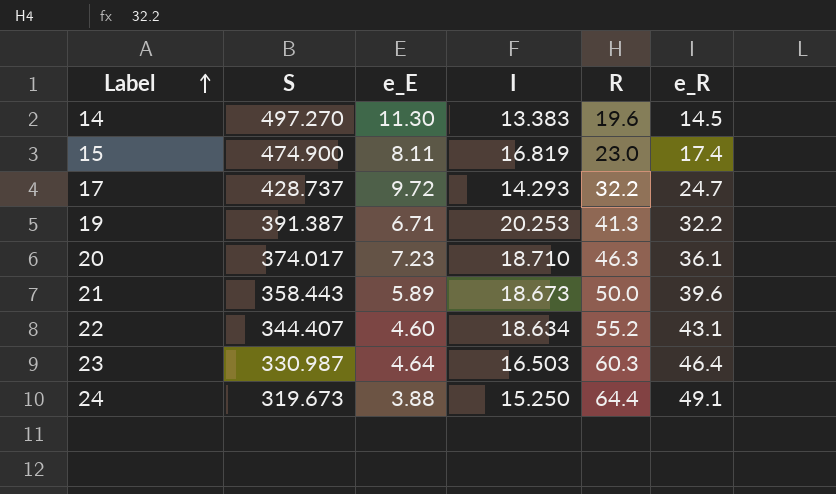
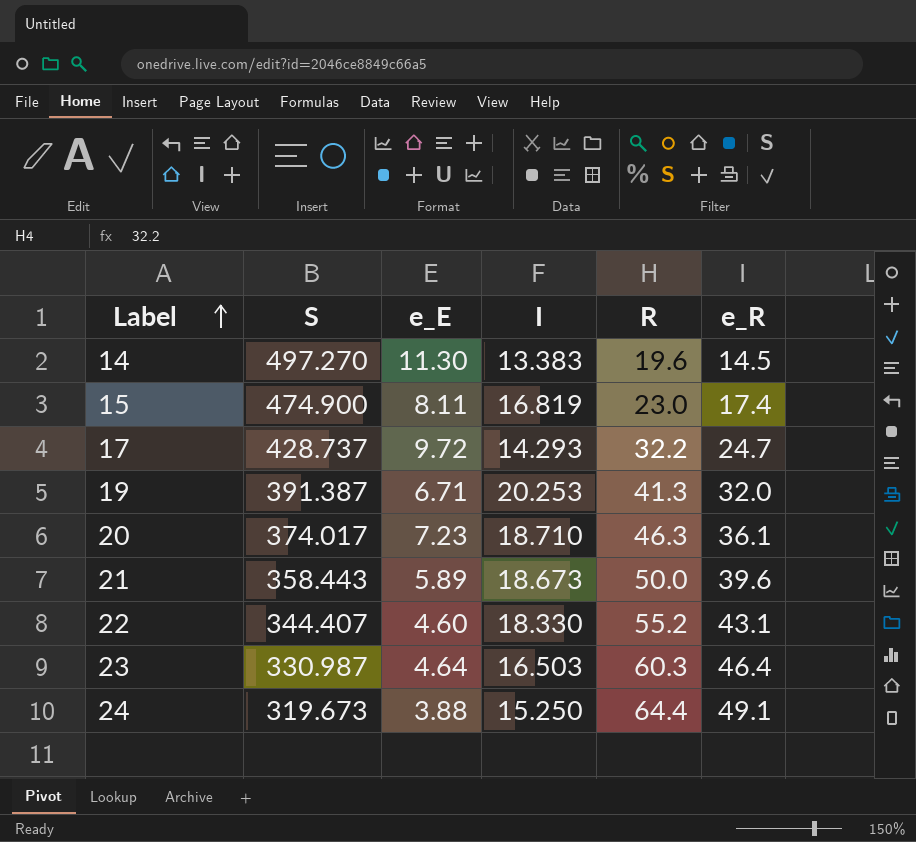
19 | e_R: 32.2 -> 32.0
22 | I: 18.634 -> 18.330

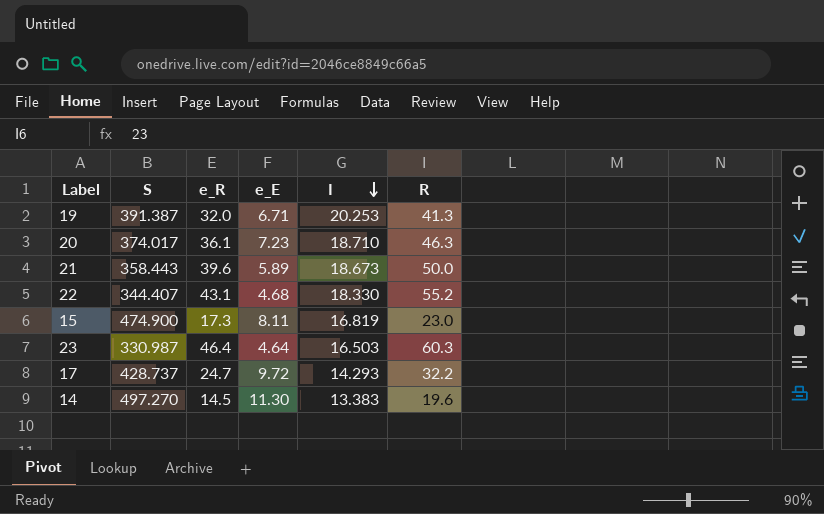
row order: Label ascending -> I descending
column e_R | position: 6 -> 3
row 24: 319.673 | 3.88 | 15.250 | 64.4 | 49.1 -> none
22 | e_E: 4.60 -> 4.68
15 | e_R: 17.4 -> 17.3

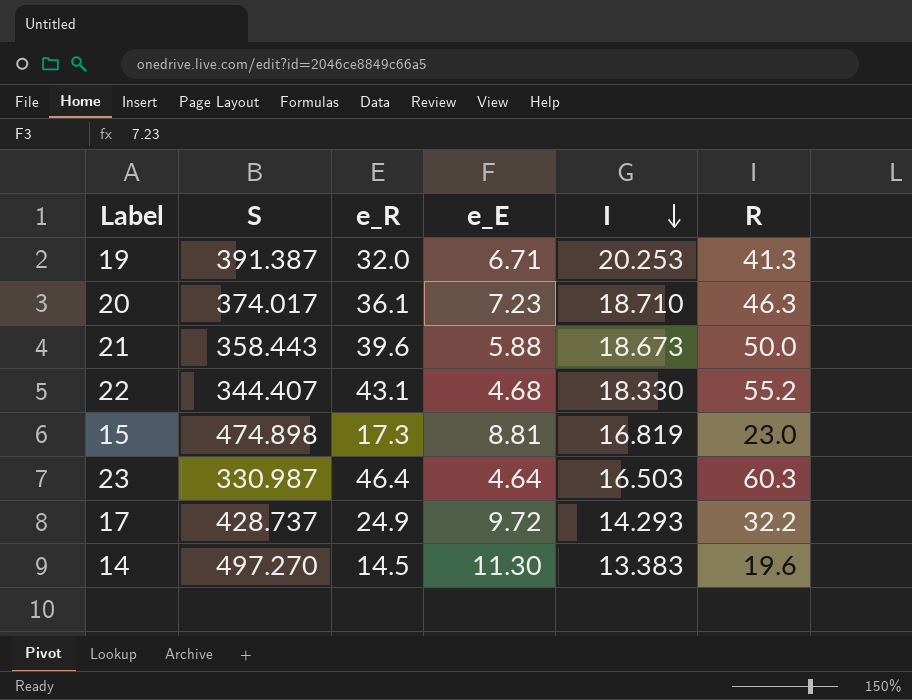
21 | e_E: 5.89 -> 5.88
15 | S: 474.900 -> 474.898
15 | e_E: 8.11 -> 8.81
17 | e_R: 24.7 -> 24.9

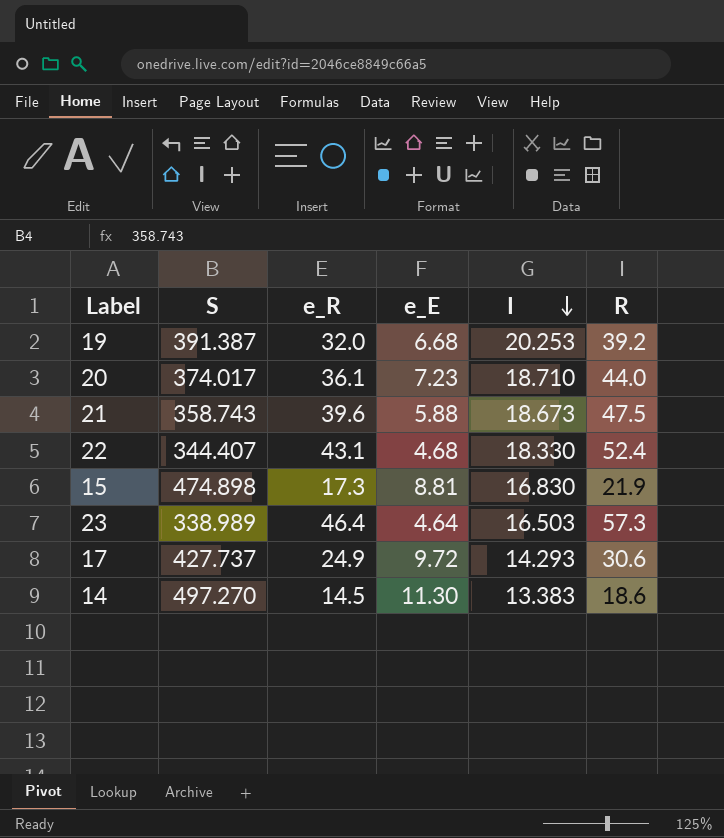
19 | e_E: 6.71 -> 6.68
19 | R: 41.3 -> 39.2
20 | R: 46.3 -> 44.0
21 | S: 358.443 -> 358.743
21 | R: 50.0 -> 47.5
22 | R: 55.2 -> 52.4
15 | I: 16.819 -> 16.830
15 | R: 23.0 -> 21.9
23 | S: 330.987 -> 338.989
23 | R: 60.3 -> 57.3
17 | S: 428.737 -> 427.737
17 | R: 32.2 -> 30.6
14 | R: 19.6 -> 18.6

